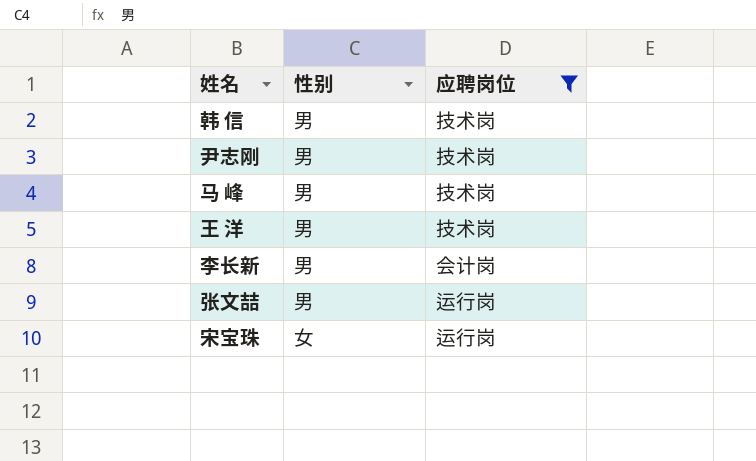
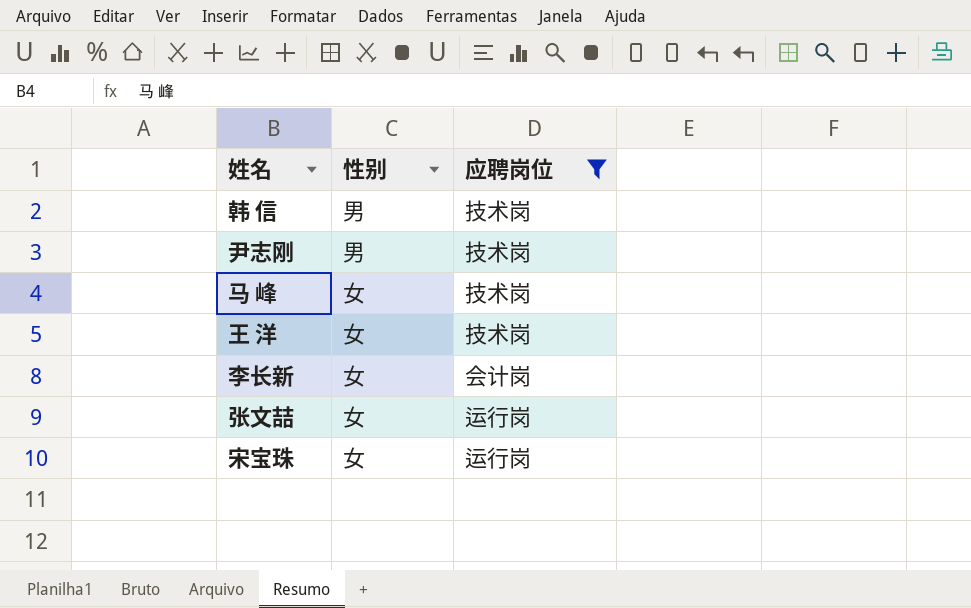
马 峰 | 性别: 男 -> 女
王 洋 | 性别: 男 -> 女
李长新 | 性别: 男 -> 女
张文喆 | 性别: 男 -> 女

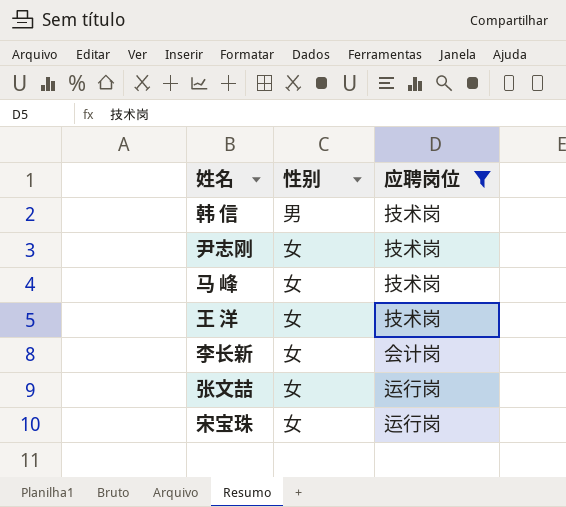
尹志刚 | 性别: 男 -> 女

